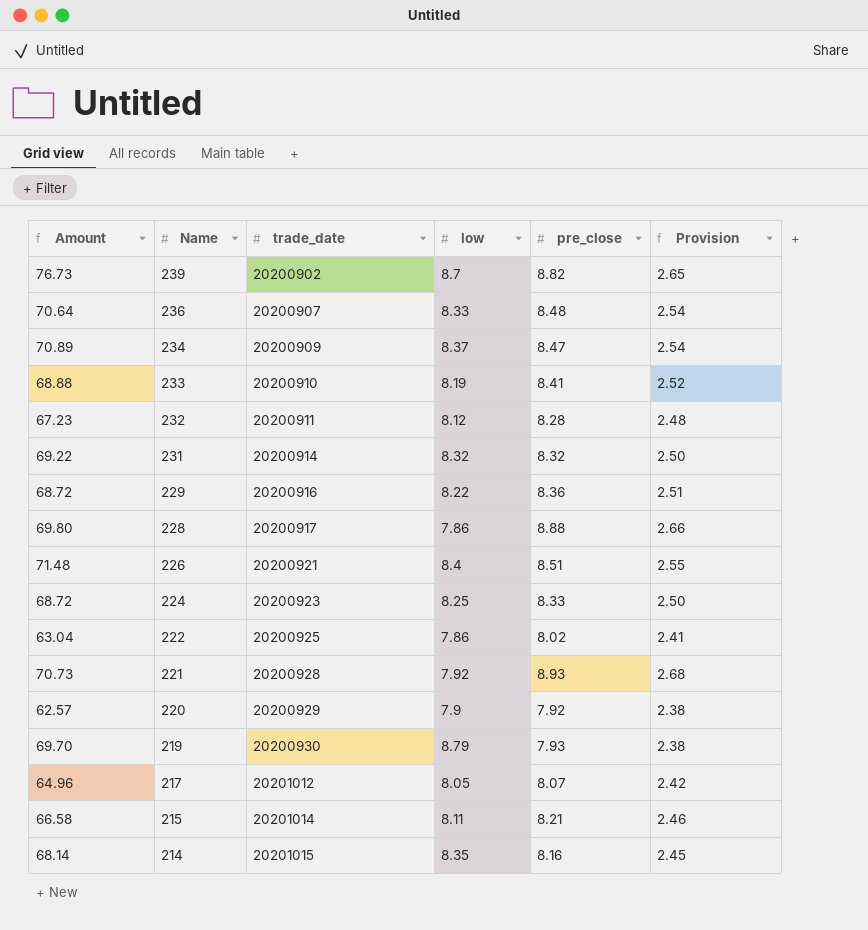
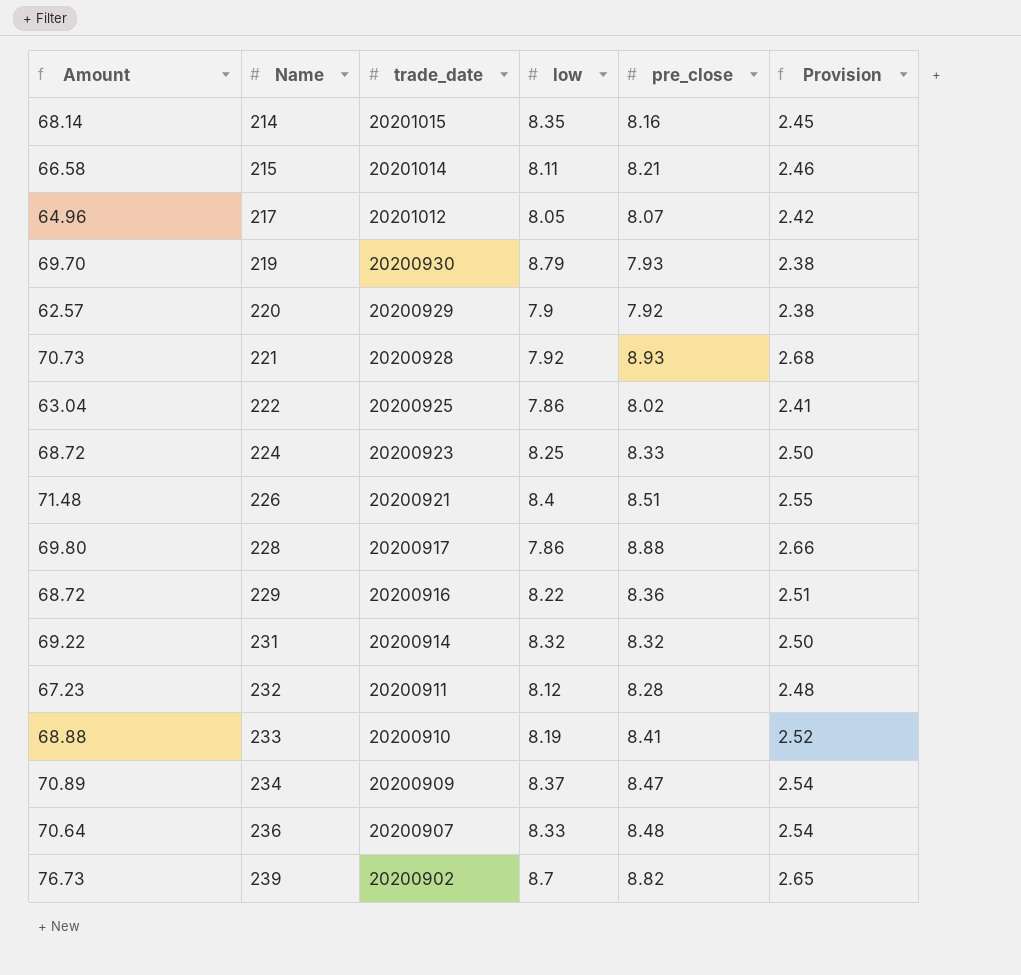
row order: Name descending -> Name ascending

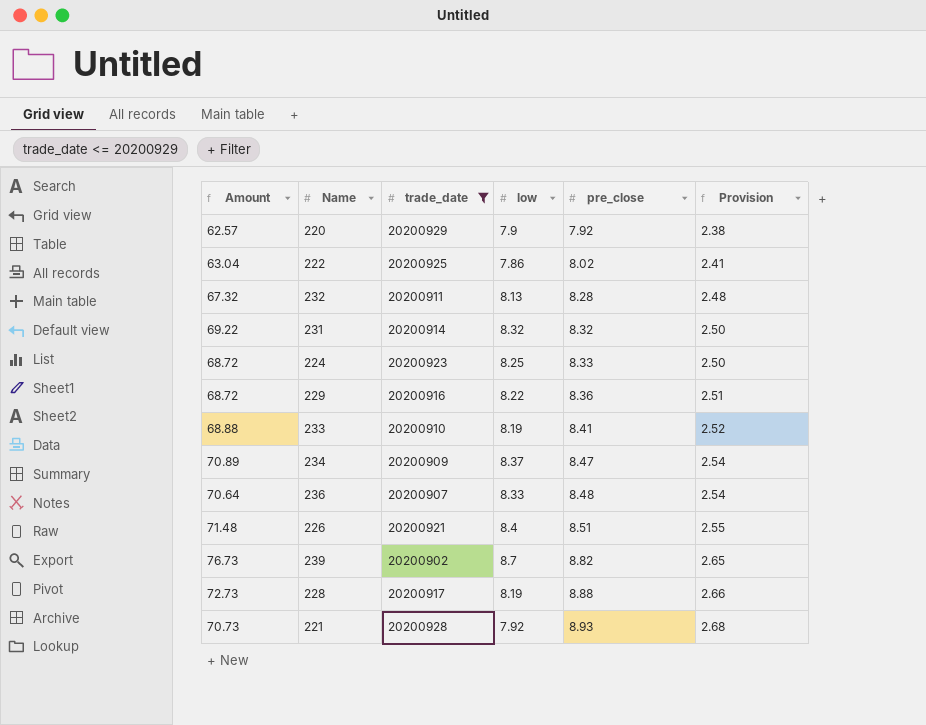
filter: none -> trade_date <= 20200929
row order: Name ascending -> pre_close ascending
232 | Amount: 67.23 -> 67.32
232 | low: 8.12 -> 8.13
228 | Amount: 69.80 -> 72.73
228 | low: 7.86 -> 8.19

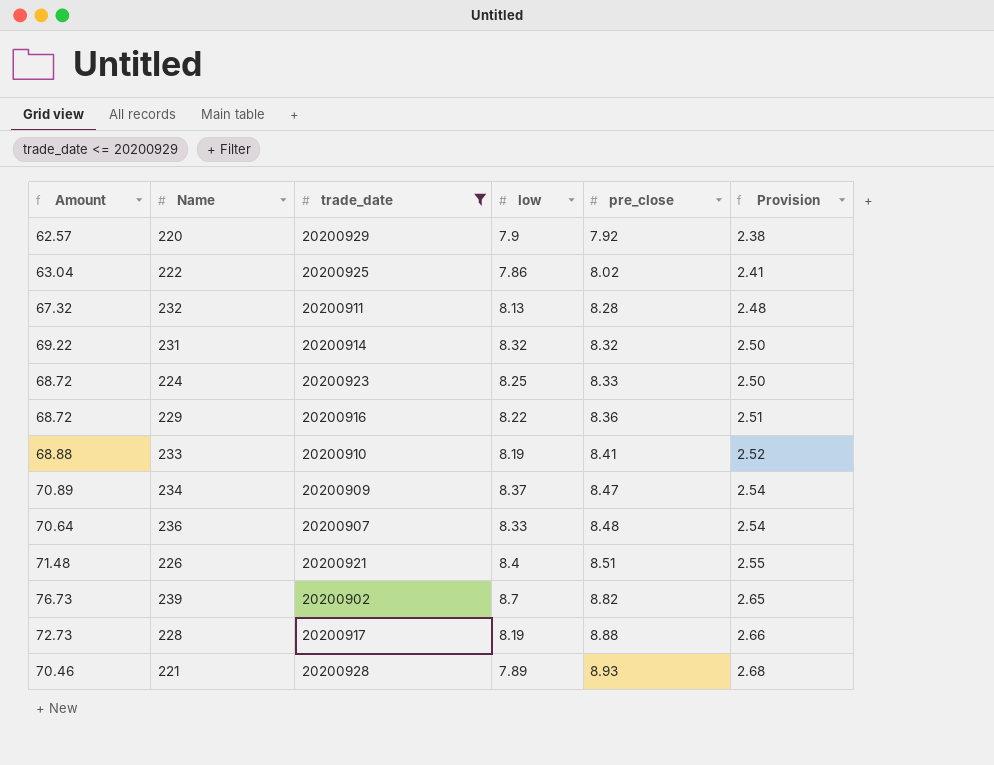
221 | Amount: 70.73 -> 70.46
221 | low: 7.92 -> 7.89

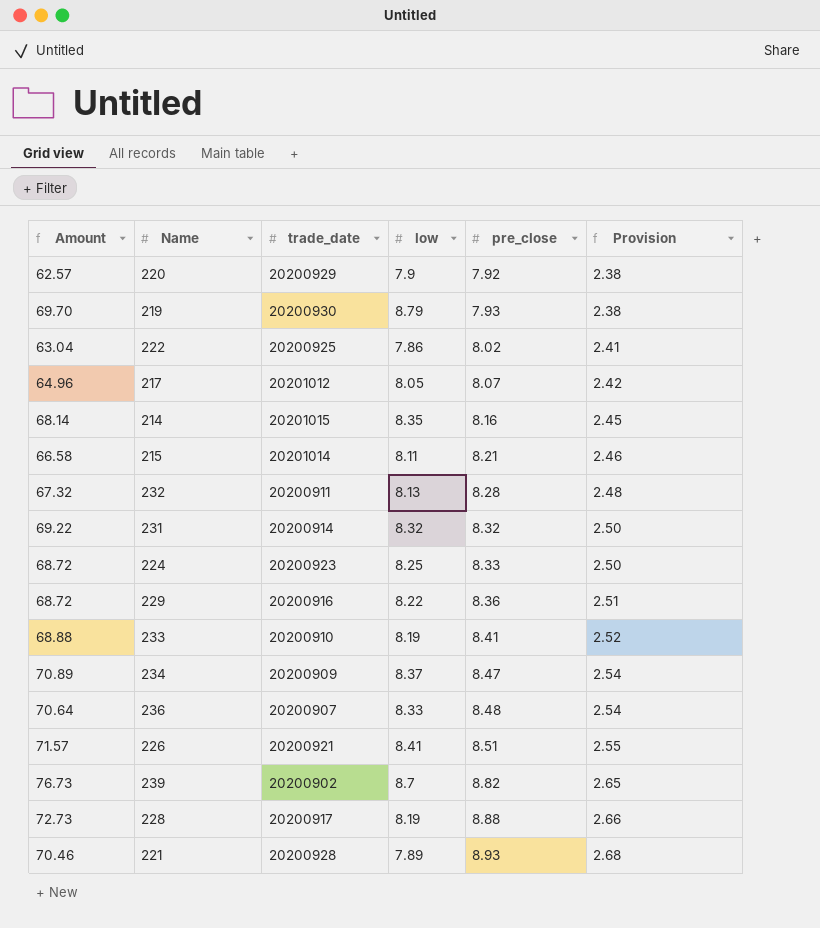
filter: trade_date <= 20200929 -> none
226 | Amount: 71.48 -> 71.57
226 | low: 8.4 -> 8.41

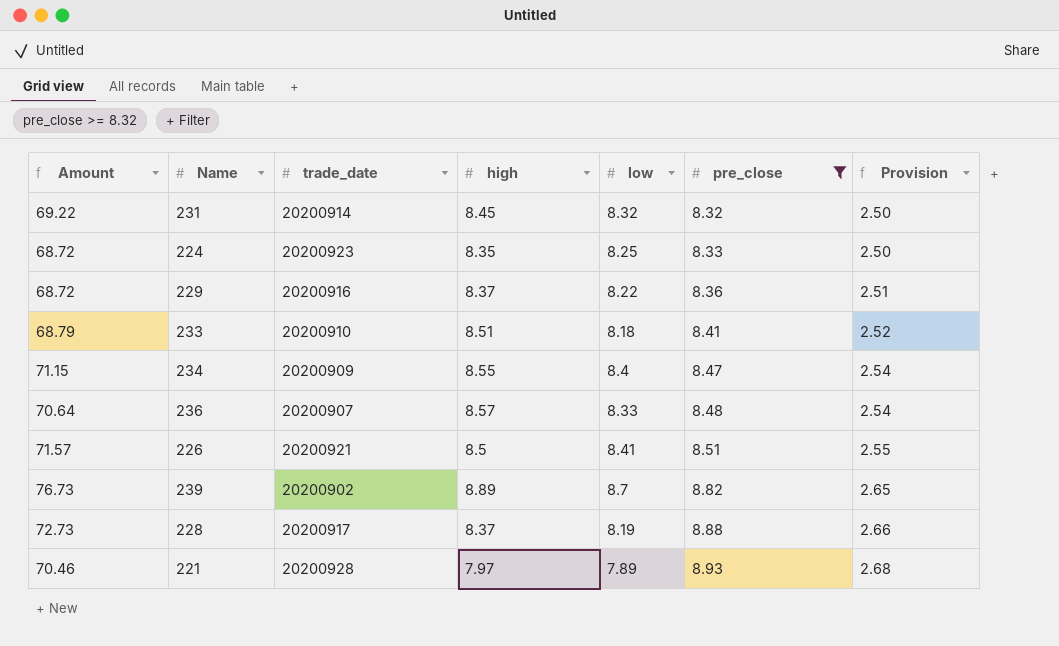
filter: none -> pre_close >= 8.32
column high | position: none -> 4
233 | Amount: 68.88 -> 68.79
233 | low: 8.19 -> 8.18
234 | Amount: 70.89 -> 71.15
234 | low: 8.37 -> 8.4

